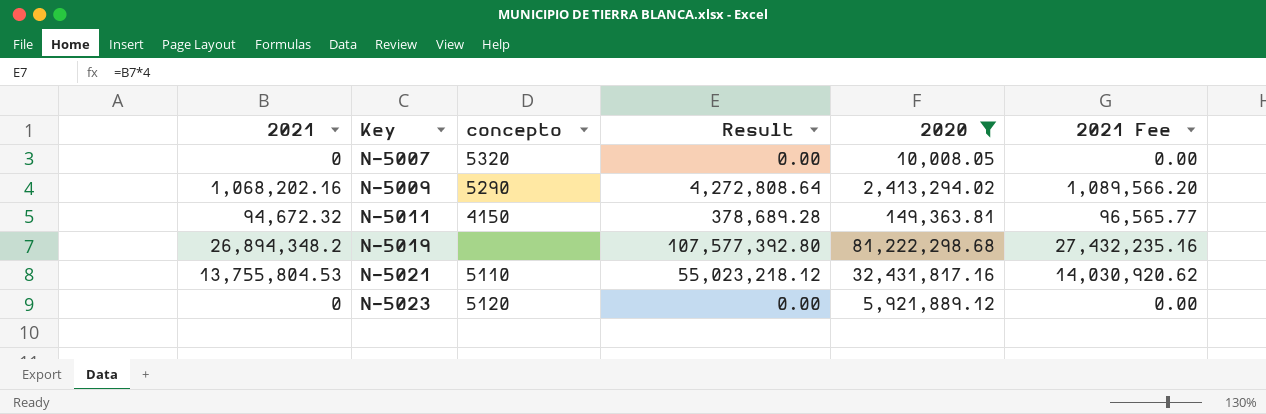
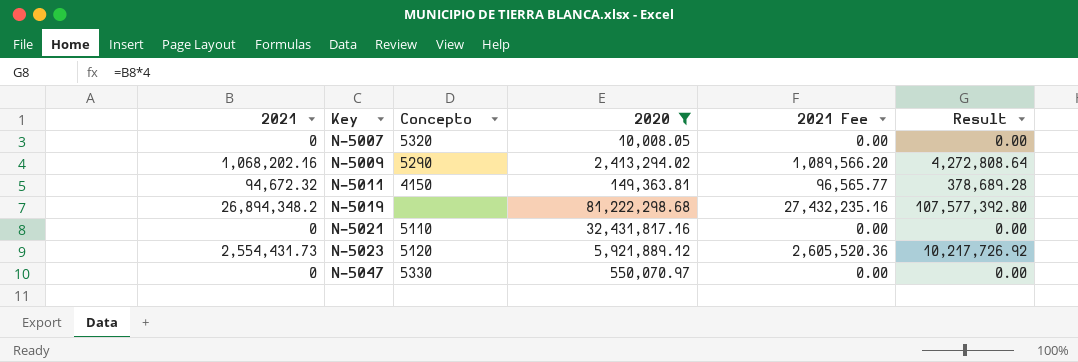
column name: concepto -> Concepto
column Result | position: 4 -> 6
N-5021 | 2021: 13,755,804.53 -> 0
N-5021 | 2021 Fee: 14,030,920.62 -> 0.00
N-5021 | Result: 55,023,218.12 -> 0.00
N-5023 | 2021: 0 -> 2,554,431.73
N-5023 | 2021 Fee: 0.00 -> 2,605,520.36
N-5023 | Result: 0.00 -> 10,217,726.92
row N-5047: none -> 0 | 5330 | 550,070.97 | 0.00 | 0.00

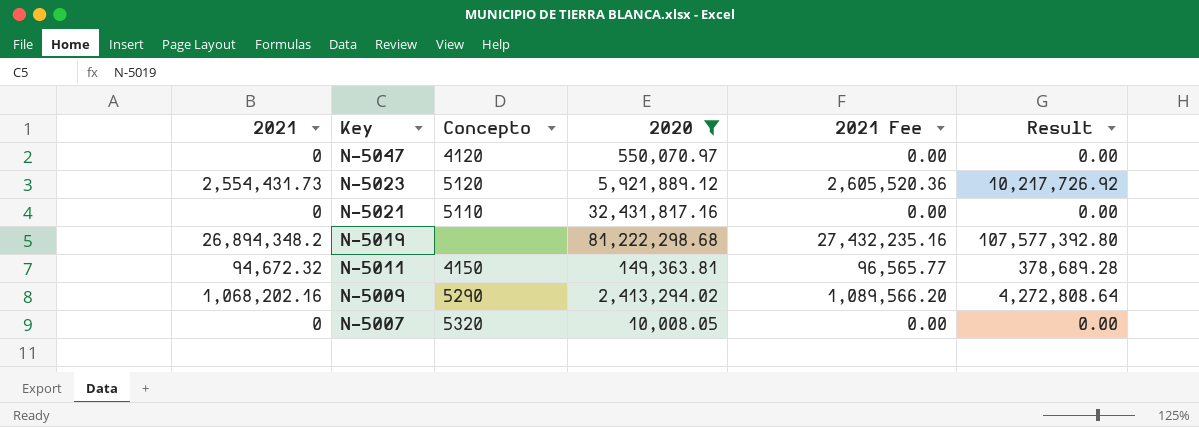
row order: Key ascending -> Key descending
N-5047 | Concepto: 5330 -> 4120

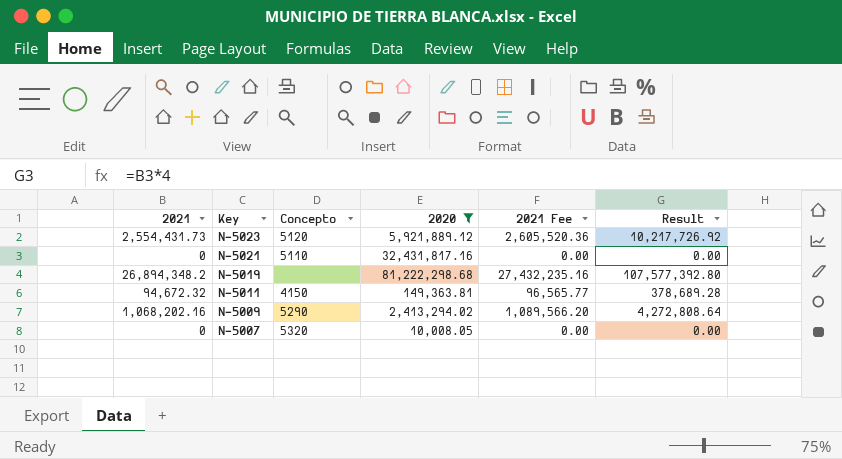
row N-5047: 0 | 4120 | 550,070.97 | 0.00 | 0.00 -> none

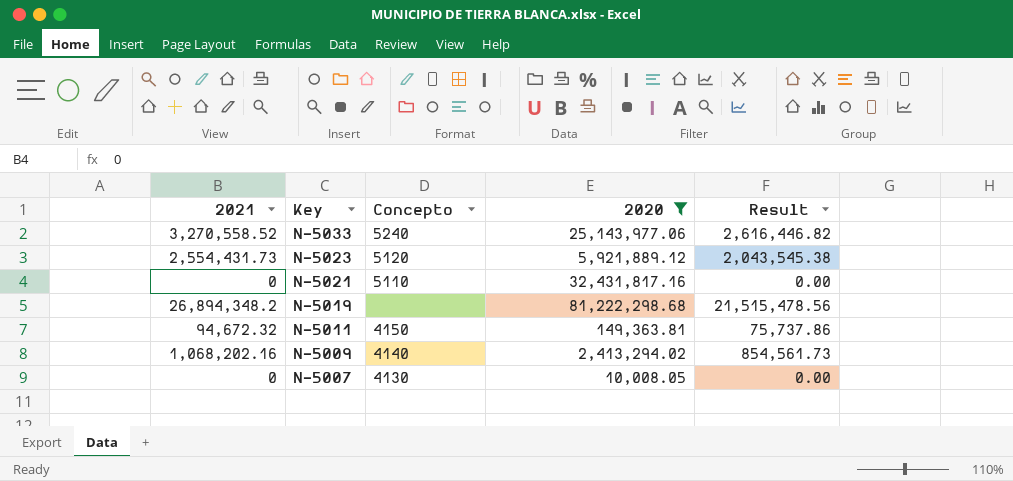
column 2021 Fee | formula: [2021] * 1.02 -> none
column Result | formula: [2021] * 4 -> [2021] * 0.8
row N-5033: none -> 3,270,558.52 | 5240 | 25,143,977.06 | 2,616,446.82
N-5009 | Concepto: 5290 -> 4140
N-5007 | Concepto: 5320 -> 4130

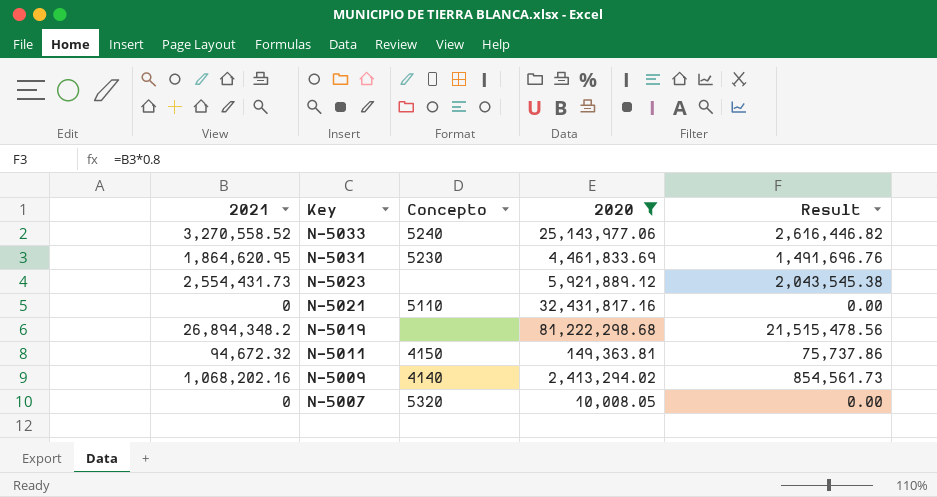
row N-5031: none -> 1,864,620.95 | 5230 | 4,461,833.69 | 1,491,696.76
N-5023 | Concepto: 5120 -> none
N-5007 | Concepto: 4130 -> 5320

